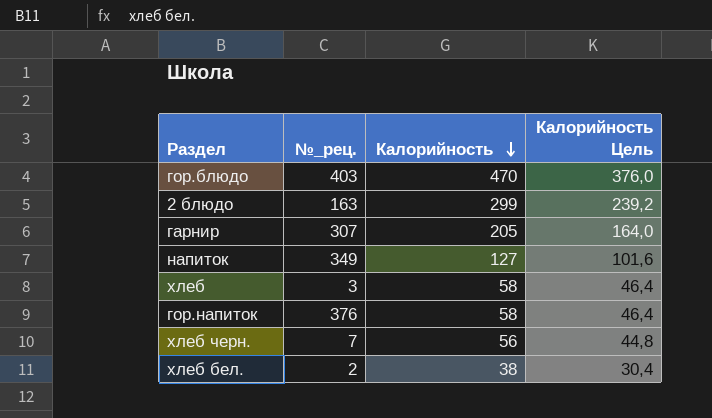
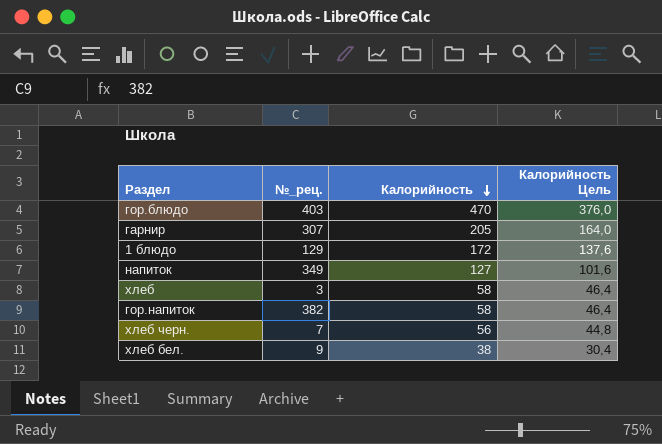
row 2 блюдо: 163 | 299 | 239,2 -> none
row 1 блюдо: none -> 129 | 172 | 137,6
гор.напиток | №_рец.: 376 -> 382
хлеб бел. | №_рец.: 2 -> 9

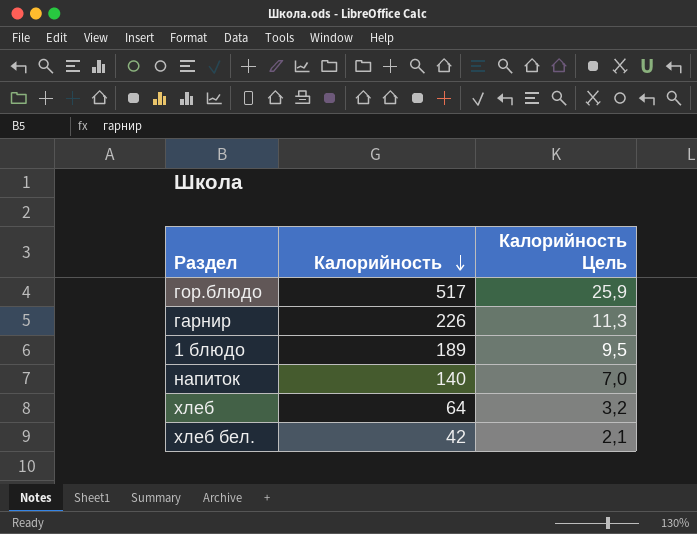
column №_рец. | position: 2 -> none
column Калорийность Цель | formula: [Калорийность] * 0,8 -> [Калорийность] * 0,05
row гор.напиток: 382 | 58 | 46,4 -> none
row хлеб черн.: 7 | 56 | 44,8 -> none
гор.блюдо | Калорийность: 470 -> 517
гарнир | Калорийность: 205 -> 226
1 блюдо | Калорийность: 172 -> 189
напиток | Калорийность: 127 -> 140
хлеб | Калорийность: 58 -> 64
хлеб бел. | Калорийность: 38 -> 42

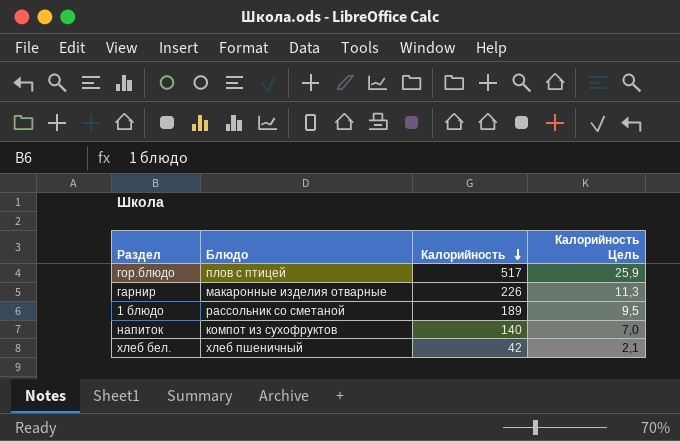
column Блюдо | position: none -> 2
row хлеб: 64 | 3,2 -> none

